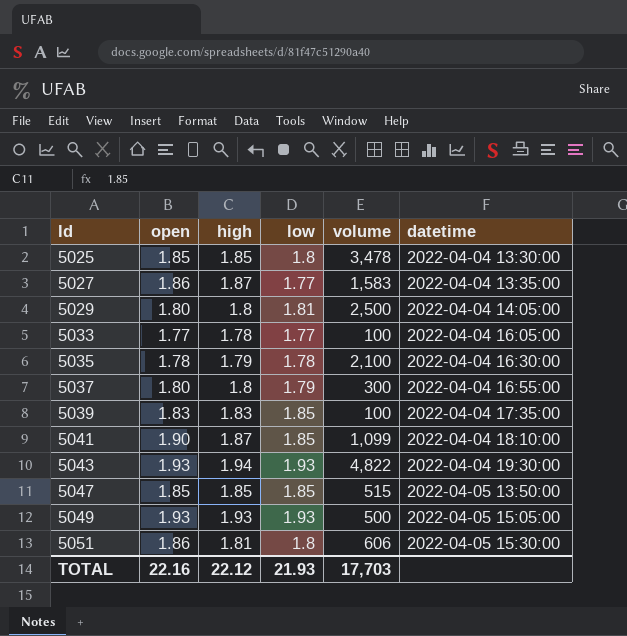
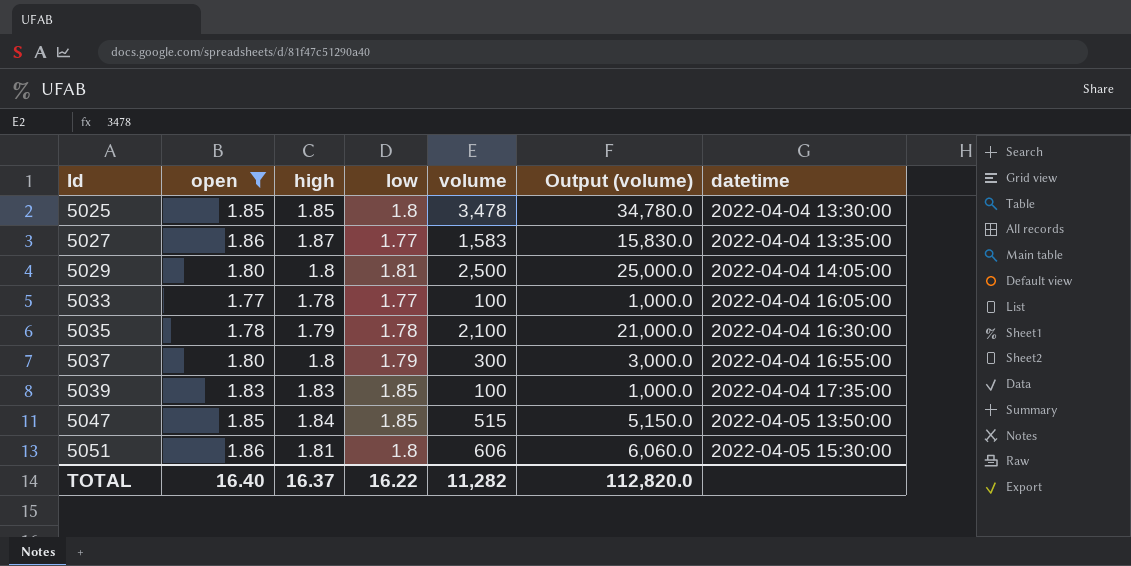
filter: none -> open <= 1.86
column Output (volume) | formula: none -> [volume] * 10
5047 | high: 1.85 -> 1.84
TOTAL | open: 22.16 -> 16.40
TOTAL | high: 22.12 -> 16.37
TOTAL | low: 21.93 -> 16.22
TOTAL | volume: 17,703 -> 11,282

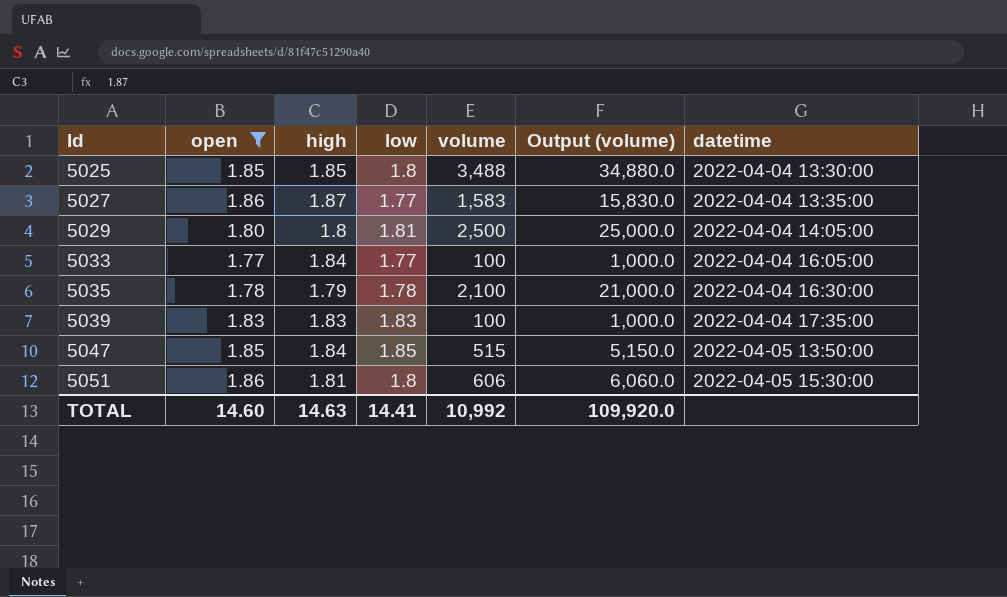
row 5037: 1.80 | 1.8 | 1.79 | 300 | 3,000.0 | 2022-04-04 16:55:00 -> none
5025 | volume: 3,478 -> 3,488
5025 | Output (volume): 34,780.0 -> 34,880.0
5033 | high: 1.78 -> 1.84
5039 | low: 1.85 -> 1.83
TOTAL | open: 16.40 -> 14.60
TOTAL | high: 16.37 -> 14.63
TOTAL | low: 16.22 -> 14.41
TOTAL | volume: 11,282 -> 10,992
TOTAL | Output (volume): 112,820.0 -> 109,920.0

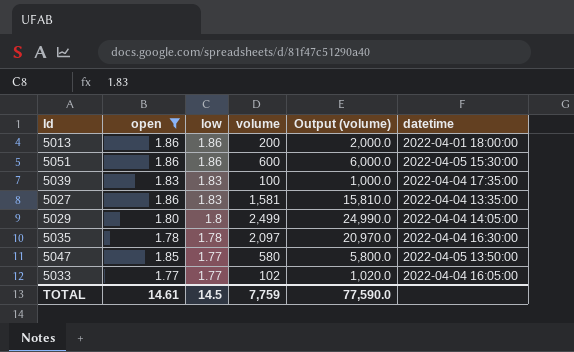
row order: Id ascending -> low descending
column high | position: 3 -> none
row 5025: 1.85 | 1.85 | 1.8 | 3,488 | 34,880.0 | 2022-04-04 13:30:00 -> none
row 5013: none -> 1.86 | 1.86 | 200 | 2,000.0 | 2022-04-01 18:00:00
5051 | low: 1.8 -> 1.86
5051 | volume: 606 -> 600
5051 | Output (volume): 6,060.0 -> 6,000.0
5027 | low: 1.77 -> 1.83
5027 | volume: 1,583 -> 1,581
5027 | Output (volume): 15,830.0 -> 15,810.0
5029 | low: 1.81 -> 1.8
5029 | volume: 2,500 -> 2,499
5029 | Output (volume): 25,000.0 -> 24,990.0
5035 | volume: 2,100 -> 2,097
5035 | Output (volume): 21,000.0 -> 20,970.0
5047 | low: 1.85 -> 1.77
5047 | volume: 515 -> 580
5047 | Output (volume): 5,150.0 -> 5,800.0
5033 | volume: 100 -> 102
5033 | Output (volume): 1,000.0 -> 1,020.0
TOTAL | open: 14.60 -> 14.61
TOTAL | low: 14.41 -> 14.5
TOTAL | volume: 10,992 -> 7,759
TOTAL | Output (volume): 109,920.0 -> 77,590.0

